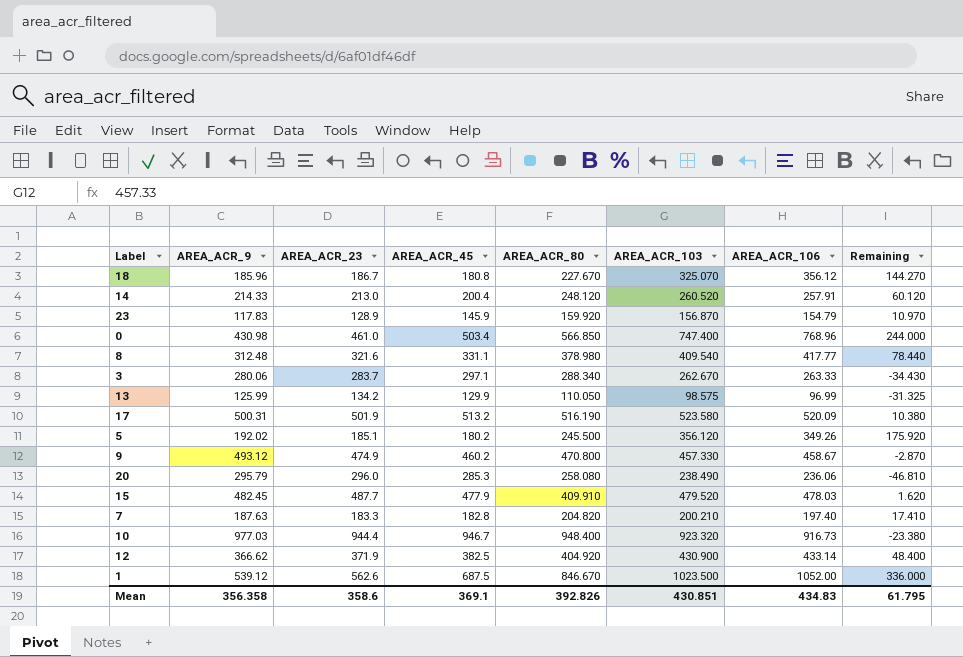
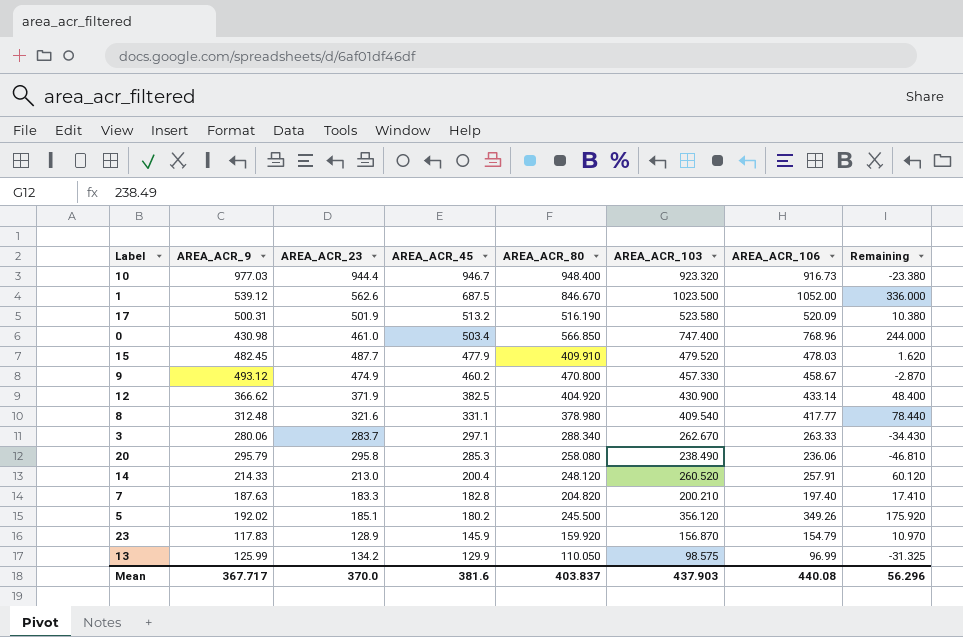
row order: none -> AREA_ACR_45 descending
row 18: 185.96 | 186.7 | 180.8 | 227.670 | 325.070 | 356.12 | 144.270 -> none
20 | AREA_ACR_23: 296.0 -> 295.8
Mean | AREA_ACR_9: 356.358 -> 367.717
Mean | AREA_ACR_23: 358.6 -> 370.0
Mean | AREA_ACR_45: 369.1 -> 381.6
Mean | AREA_ACR_80: 392.826 -> 403.837
Mean | AREA_ACR_103: 430.851 -> 437.903
Mean | AREA_ACR_106: 434.83 -> 440.08
Mean | Remaining: 61.795 -> 56.296

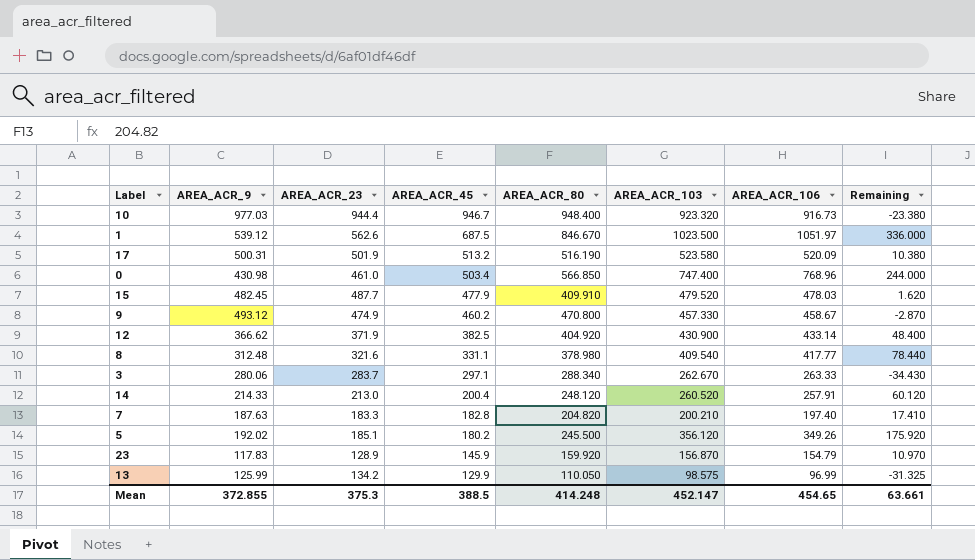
row 20: 295.79 | 295.8 | 285.3 | 258.080 | 238.490 | 236.06 | -46.810 -> none
1 | AREA_ACR_106: 1052.00 -> 1051.97
Mean | AREA_ACR_9: 367.717 -> 372.855
Mean | AREA_ACR_23: 370.0 -> 375.3
Mean | AREA_ACR_45: 381.6 -> 388.5
Mean | AREA_ACR_80: 403.837 -> 414.248
Mean | AREA_ACR_103: 437.903 -> 452.147
Mean | AREA_ACR_106: 440.08 -> 454.65
Mean | Remaining: 56.296 -> 63.661

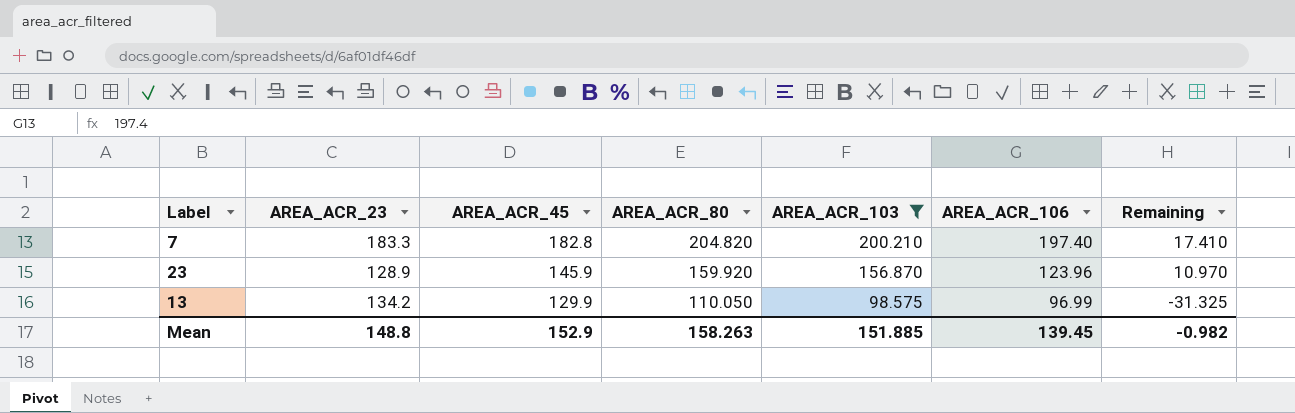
filter: none -> AREA_ACR_103 <= 200.210
column AREA_ACR_9 | position: 2 -> none
23 | AREA_ACR_106: 154.79 -> 123.96
Mean | AREA_ACR_23: 375.3 -> 148.8
Mean | AREA_ACR_45: 388.5 -> 152.9
Mean | AREA_ACR_80: 414.248 -> 158.263
Mean | AREA_ACR_103: 452.147 -> 151.885
Mean | AREA_ACR_106: 454.65 -> 139.45
Mean | Remaining: 63.661 -> -0.982

